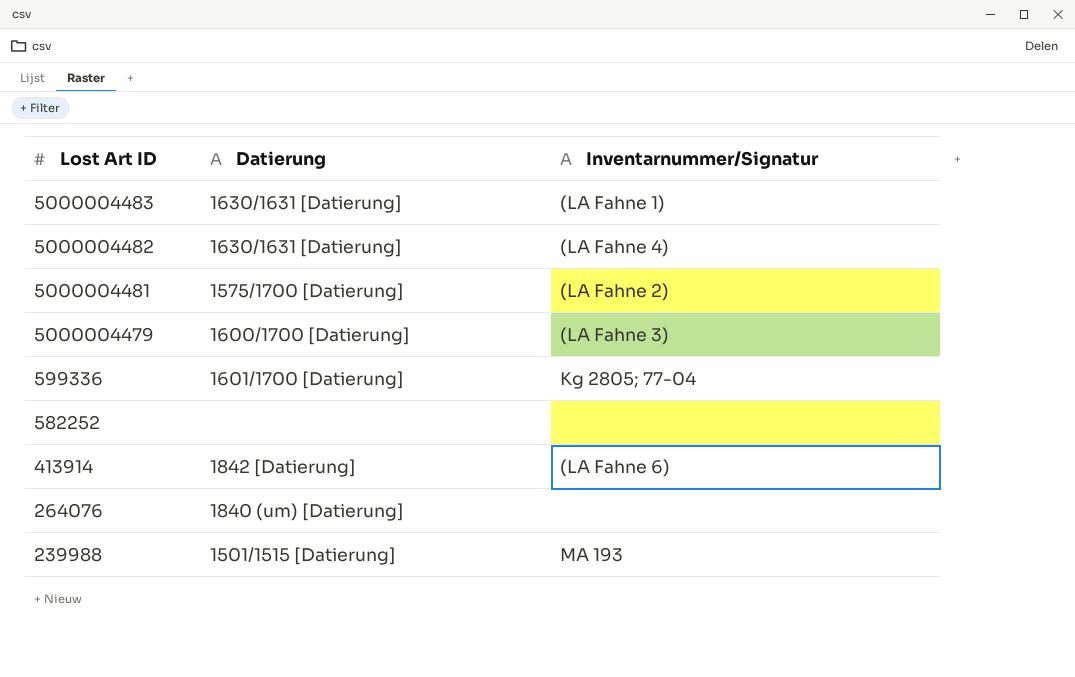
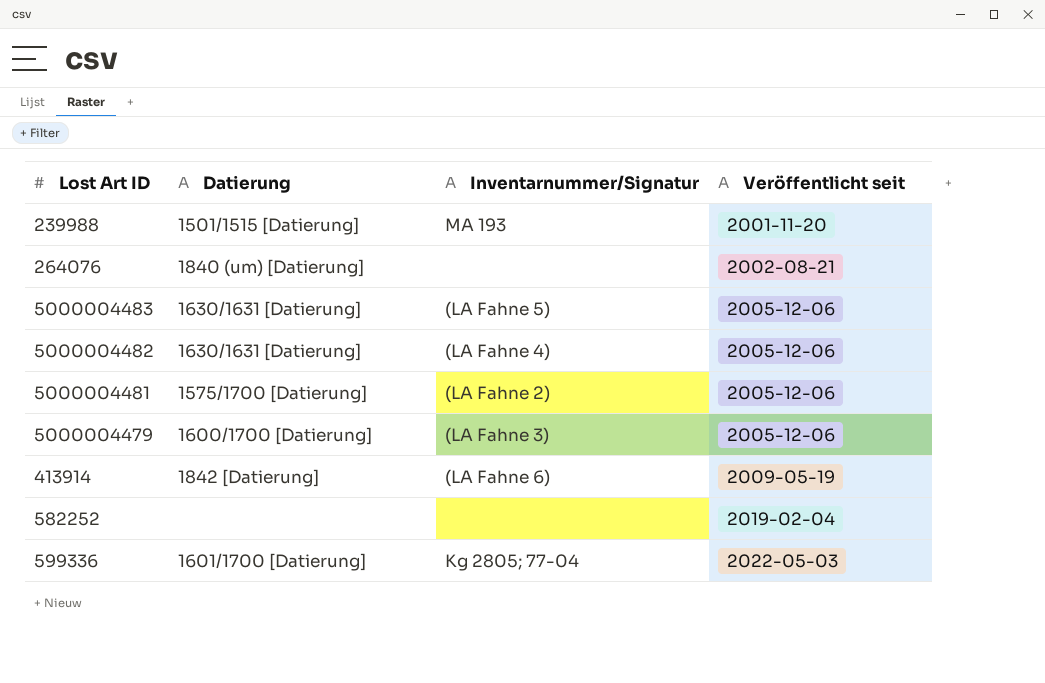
row order: Lost Art ID descending -> Veröffentlicht seit ascending
column Veröffentlicht seit | position: none -> 4
5000004483 | Inventarnummer/Signatur: (LA Fahne 1) -> (LA Fahne 5)

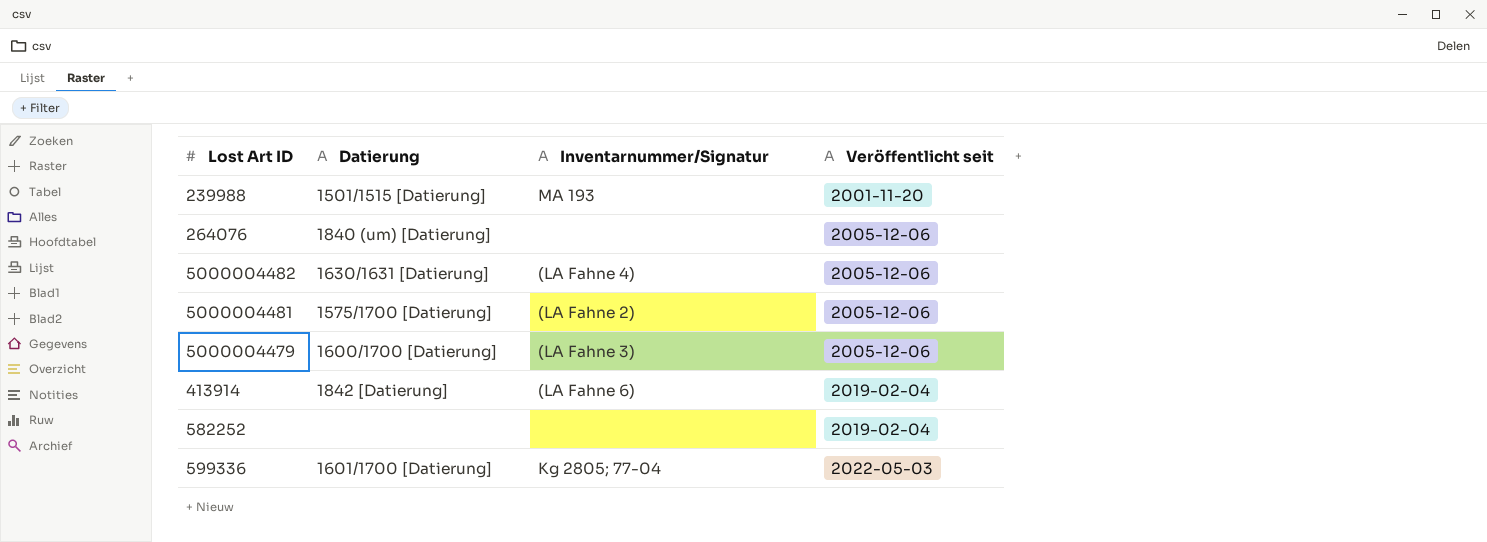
row 5000004483: 1630/1631 [Datierung] | (LA Fahne 5) | 2005-12-06 -> none
264076 | Veröffentlicht seit: 2002-08-21 -> 2005-12-06
413914 | Veröffentlicht seit: 2009-05-19 -> 2019-02-04

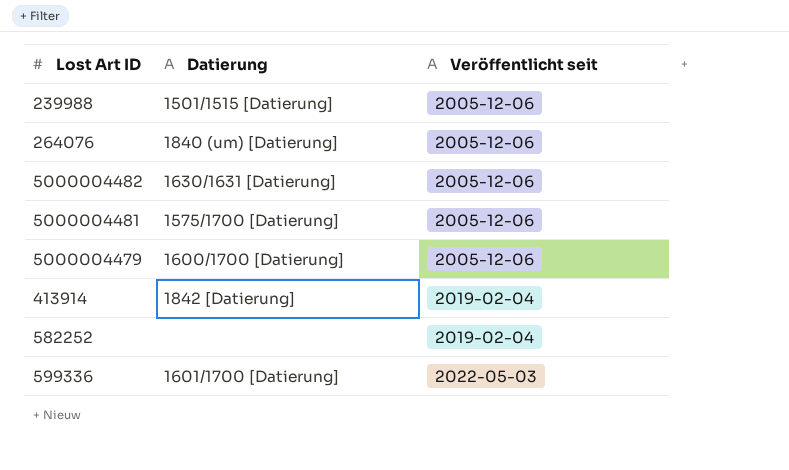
column Inventarnummer/Signatur | position: 3 -> none
239988 | Veröffentlicht seit: 2001-11-20 -> 2005-12-06

